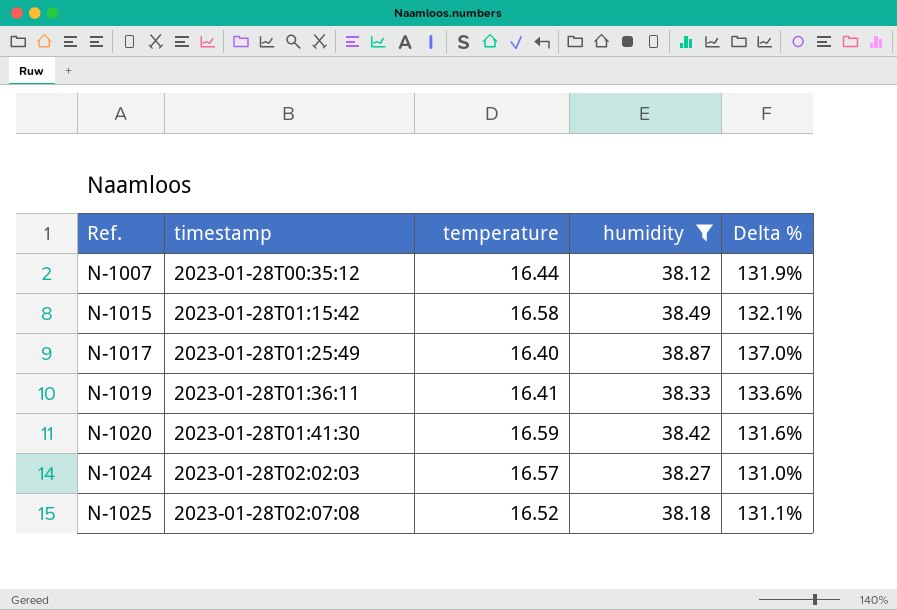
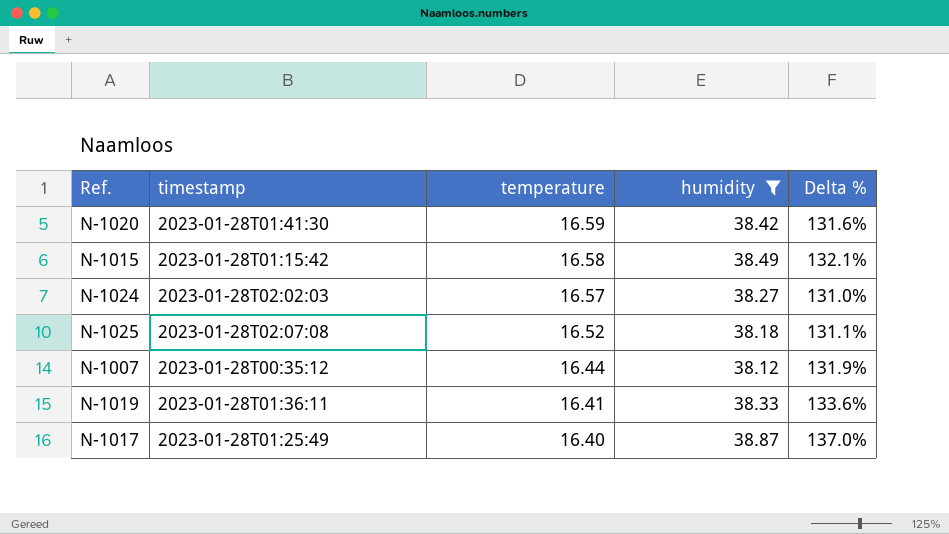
row order: Ref. ascending -> temperature descending

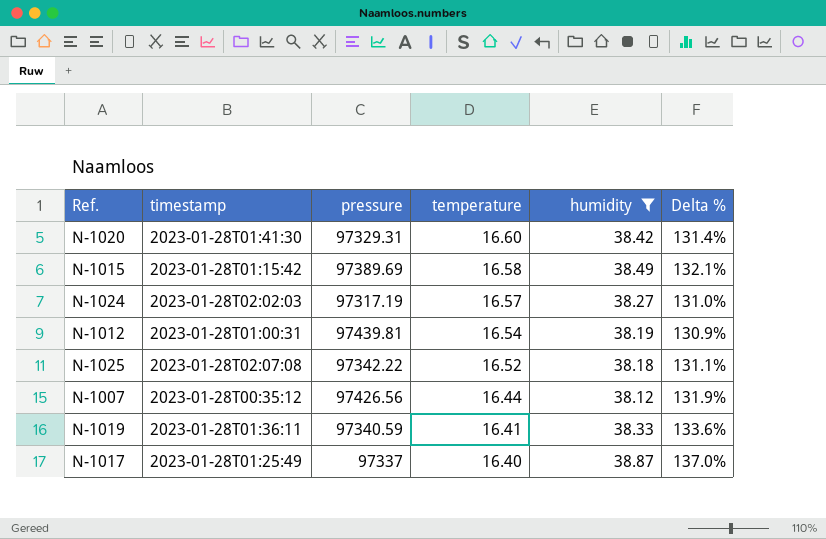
column pressure | position: none -> 3
N-1020 | temperature: 16.59 -> 16.60
N-1020 | Delta %: 131.6% -> 131.4%
row N-1012: none -> 2023-01-28T01:00:31 | 97439.81 | 16.54 | 38.19 | 130.9%

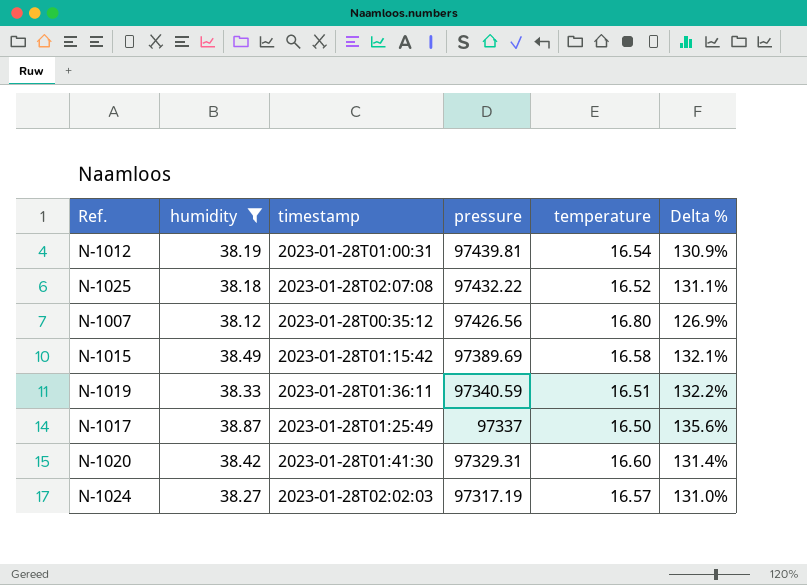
row order: temperature descending -> pressure descending
column humidity | position: 5 -> 2
N-1025 | pressure: 97342.22 -> 97432.22
N-1007 | temperature: 16.44 -> 16.80
N-1007 | Delta %: 131.9% -> 126.9%
N-1019 | temperature: 16.41 -> 16.51
N-1019 | Delta %: 133.6% -> 132.2%
N-1017 | temperature: 16.40 -> 16.50
N-1017 | Delta %: 137.0% -> 135.6%

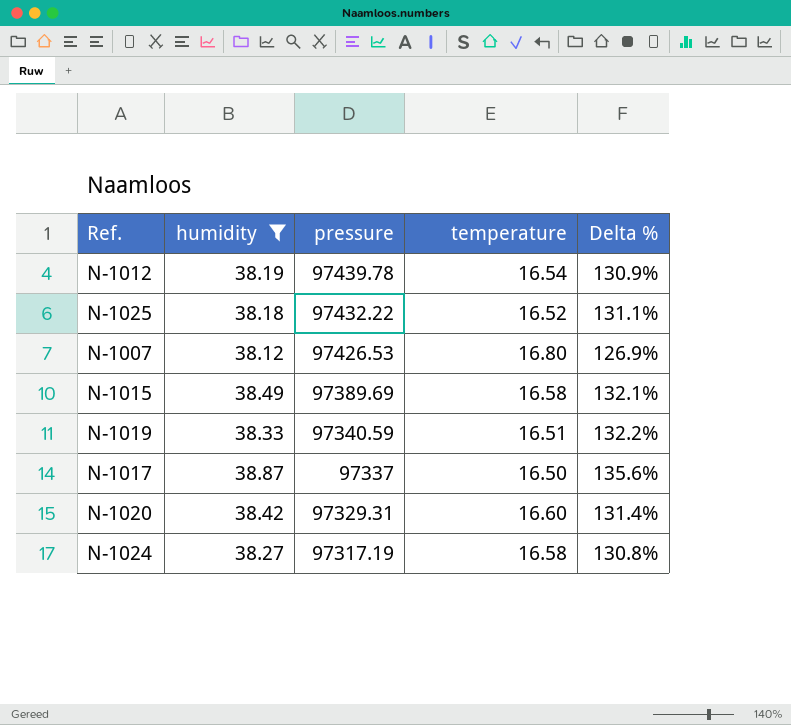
column timestamp | position: 3 -> none
N-1012 | pressure: 97439.81 -> 97439.78
N-1007 | pressure: 97426.56 -> 97426.53
N-1024 | temperature: 16.57 -> 16.58
N-1024 | Delta %: 131.0% -> 130.8%

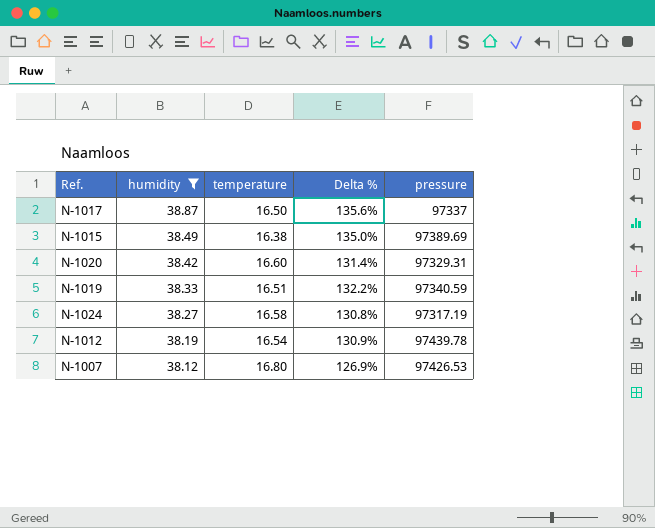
row order: pressure descending -> humidity descending
column pressure | position: 3 -> 5
row N-1025: 38.18 | 97432.22 | 16.52 | 131.1% -> none
N-1015 | temperature: 16.58 -> 16.38
N-1015 | Delta %: 132.1% -> 135.0%

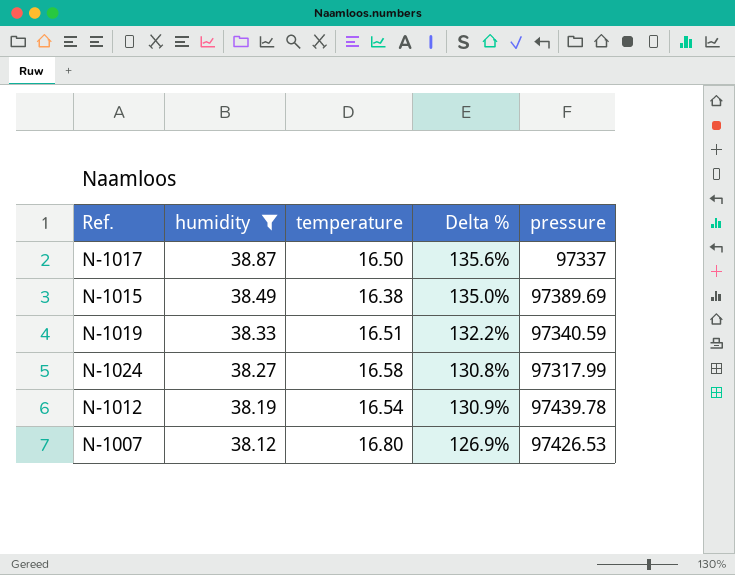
row N-1020: 38.42 | 16.60 | 131.4% | 97329.31 -> none
N-1024 | pressure: 97317.19 -> 97317.99

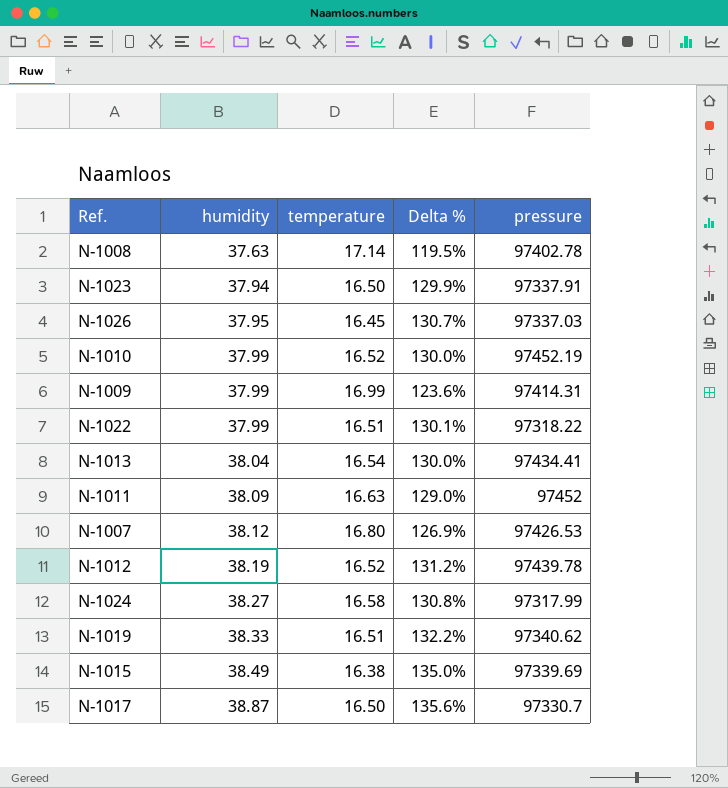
filter: humidity >= 38.12 -> none
row order: humidity descending -> humidity ascending
N-1012 | temperature: 16.54 -> 16.52
N-1012 | Delta %: 130.9% -> 131.2%
N-1019 | pressure: 97340.59 -> 97340.62
N-1015 | pressure: 97389.69 -> 97339.69
N-1017 | pressure: 97337 -> 97330.7

